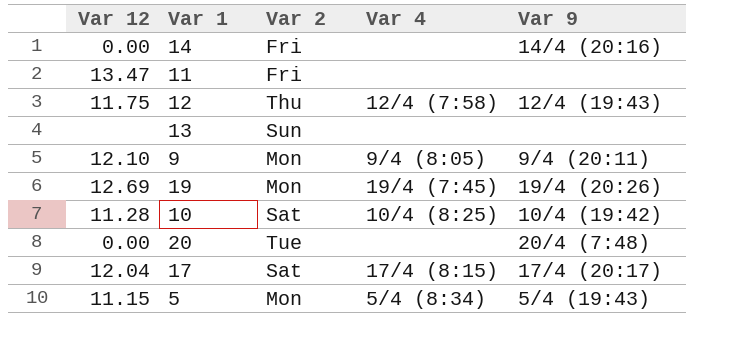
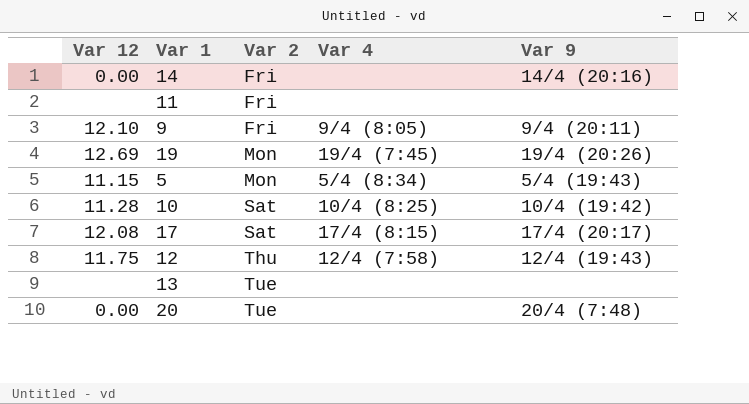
row order: none -> Var 2 ascending
11 | Var 12: 13.47 -> none
9 | Var 2: Mon -> Fri
17 | Var 12: 12.04 -> 12.08
13 | Var 2: Sun -> Tue

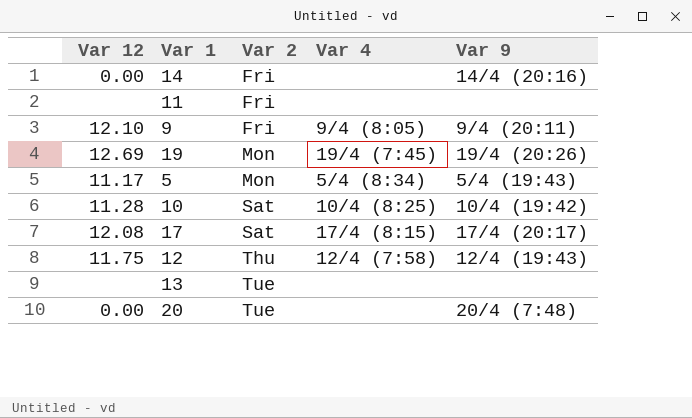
5 | Var 12: 11.15 -> 11.17

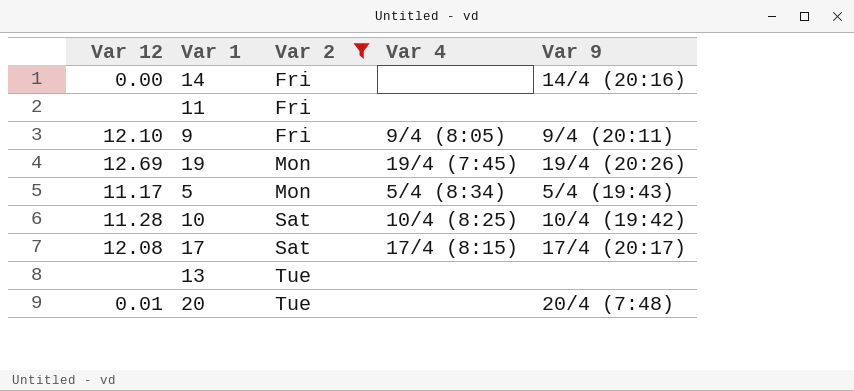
filter: none -> Var 2 != Thu
20 | Var 12: 0.00 -> 0.01

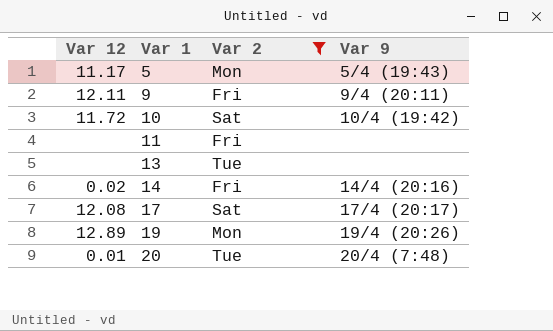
row order: Var 2 ascending -> Var 1 ascending
column Var 4 | position: 4 -> none
9 | Var 12: 12.10 -> 12.11
10 | Var 12: 11.28 -> 11.72
14 | Var 12: 0.00 -> 0.02
19 | Var 12: 12.69 -> 12.89

